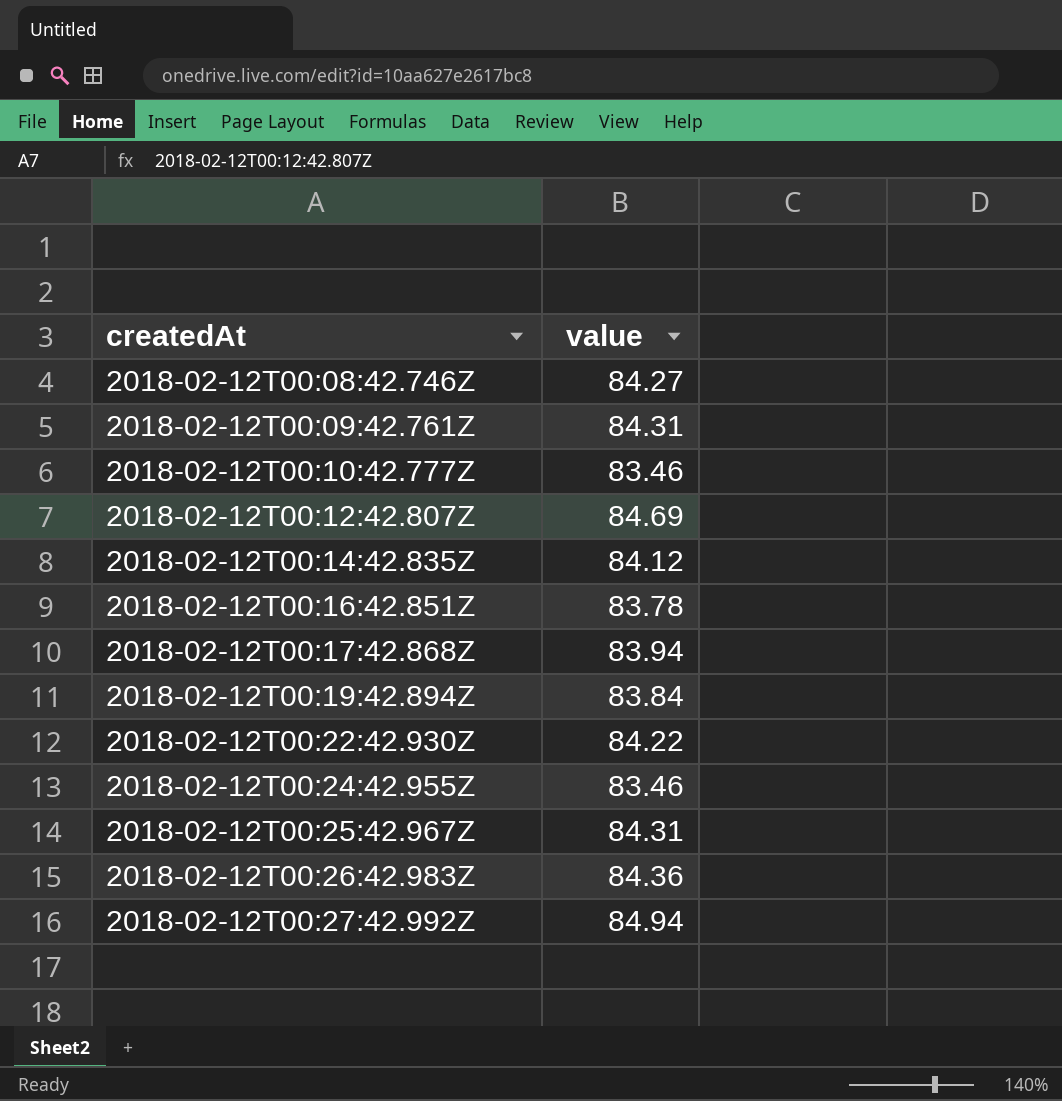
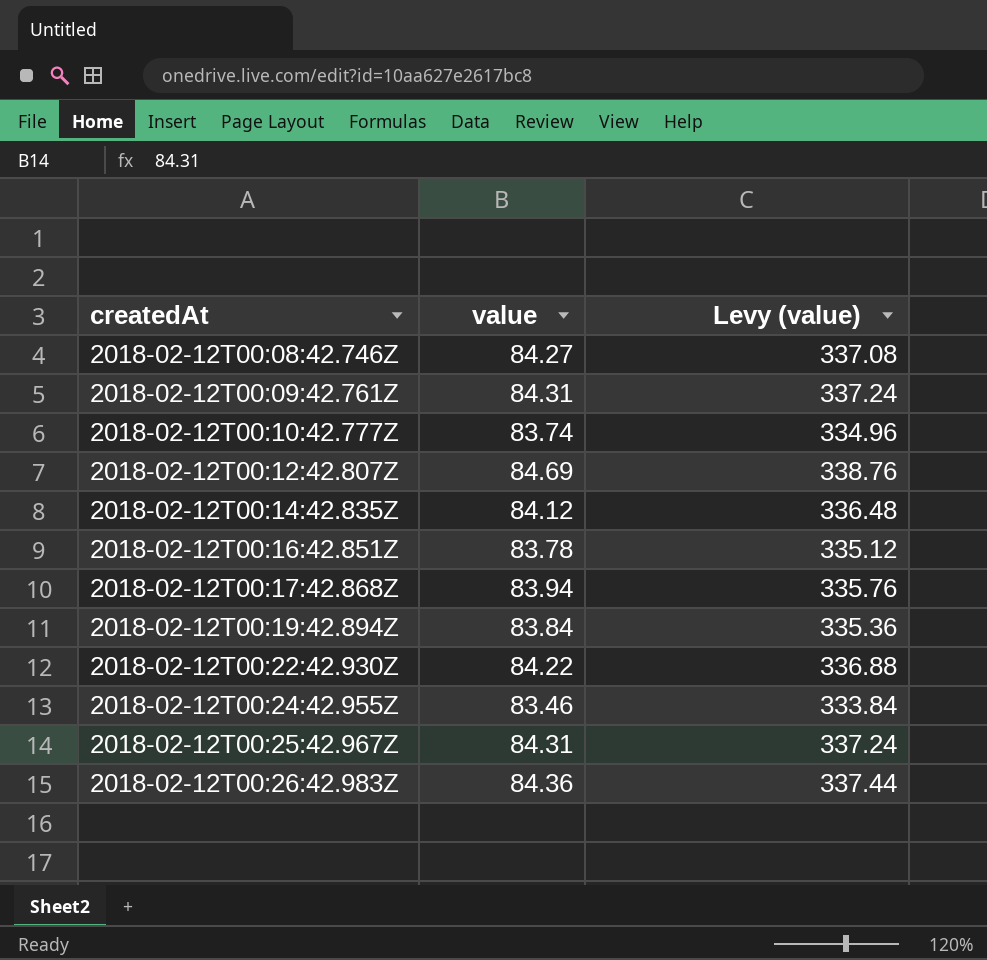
column Levy (value) | formula: none -> [value] * 4
row 2018-02-12T00:27:42.992Z: 84.94 -> none
2018-02-12T00:10:42.777Z | value: 83.46 -> 83.74

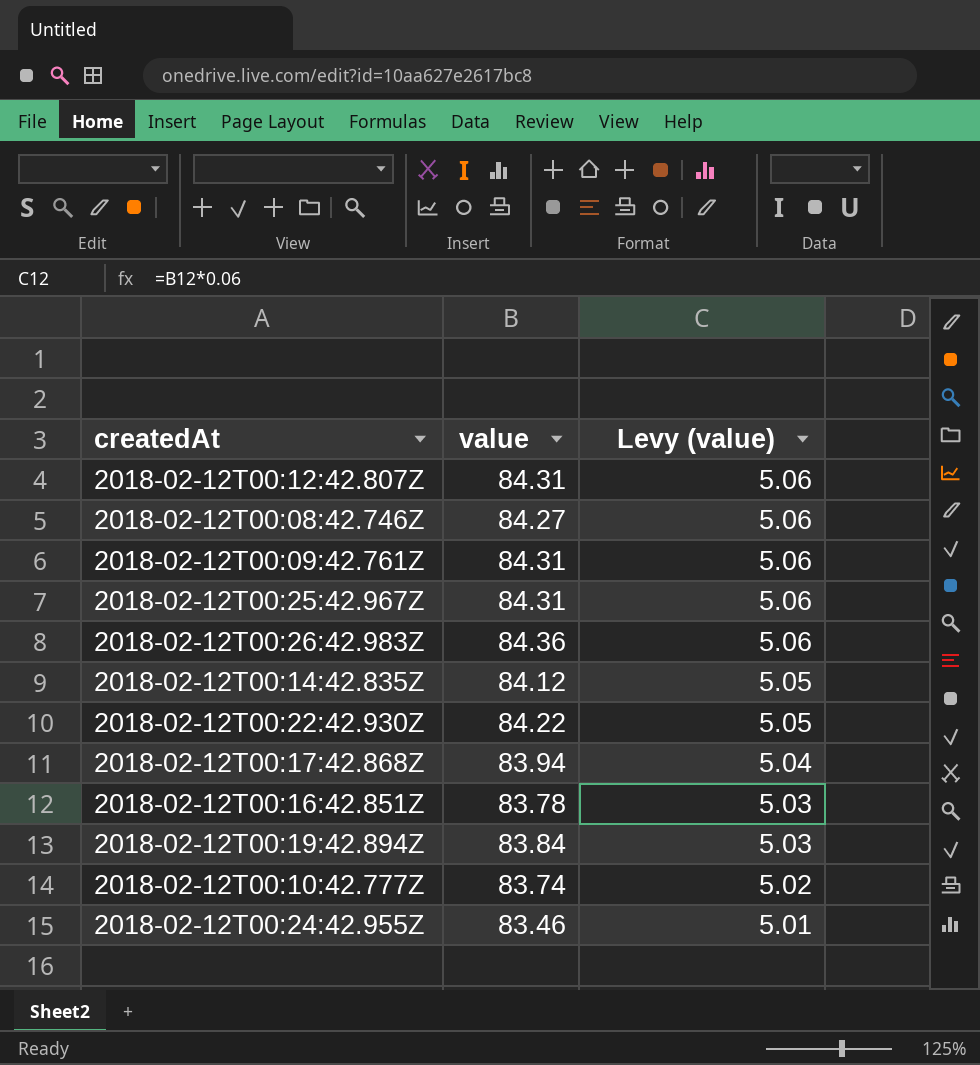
row order: createdAt ascending -> Levy (value) descending
column Levy (value) | formula: [value] * 4 -> [value] * 0.06
2018-02-12T00:12:42.807Z | value: 84.69 -> 84.31

